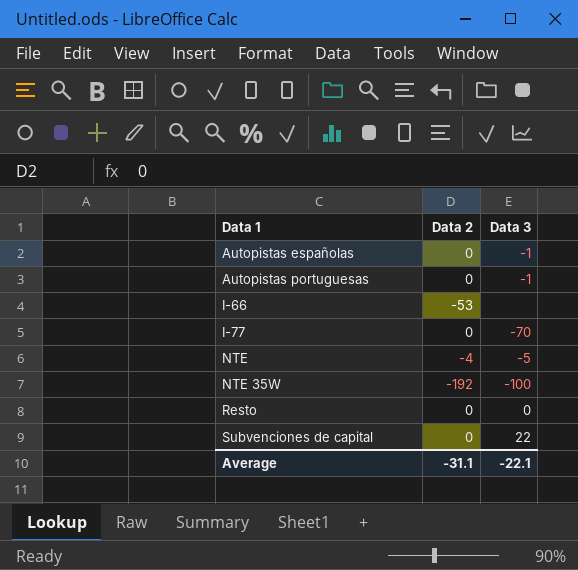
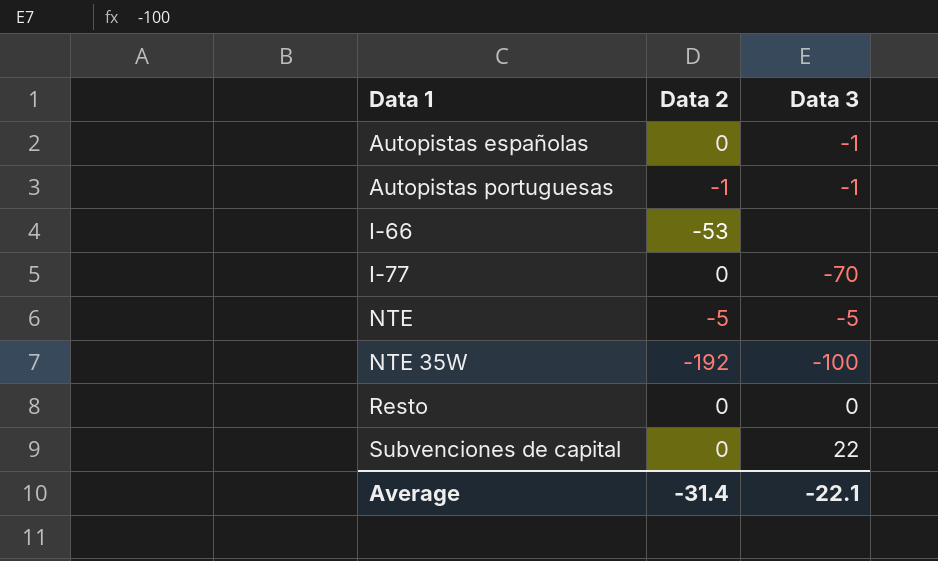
Autopistas portuguesas | Data 2: 0 -> -1
NTE | Data 2: -4 -> -5
Average | Data 2: -31.1 -> -31.4

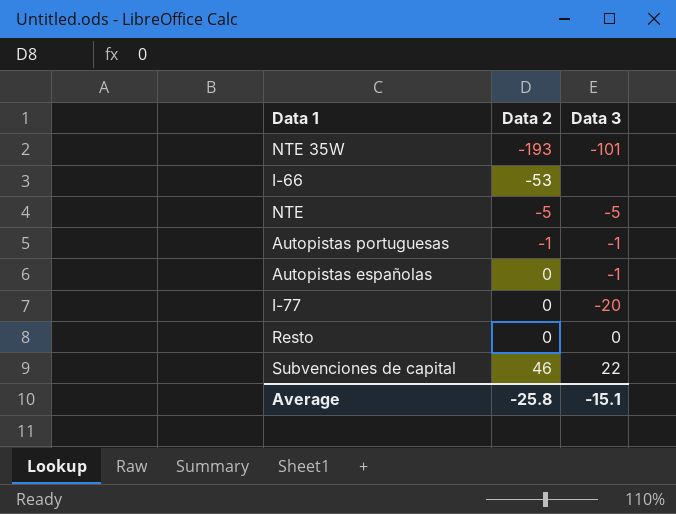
row order: Data 1 ascending -> Data 2 ascending
NTE 35W | Data 2: -192 -> -193
NTE 35W | Data 3: -100 -> -101
I-77 | Data 3: -70 -> -20
Subvenciones de capital | Data 2: 0 -> 46
Average | Data 2: -31.4 -> -25.8
Average | Data 3: -22.1 -> -15.1

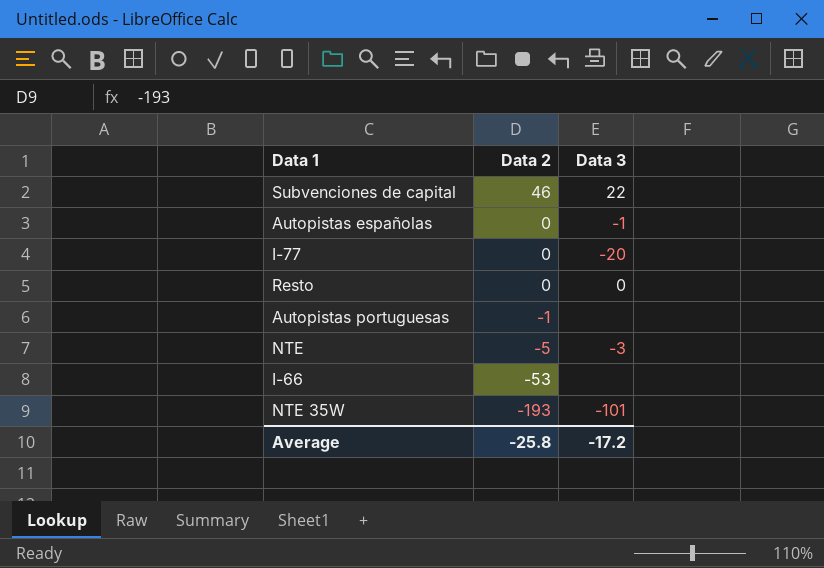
row order: Data 2 ascending -> Data 2 descending
Autopistas portuguesas | Data 3: -1 -> none
NTE | Data 3: -5 -> -3
Average | Data 3: -15.1 -> -17.2

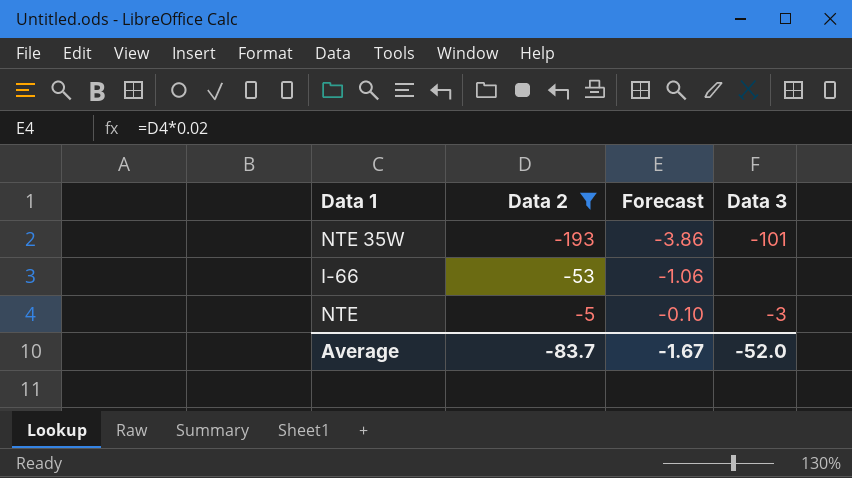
filter: none -> Data 2 <= -5
row order: Data 2 descending -> Data 2 ascending
column Forecast | formula: none -> [Data 2] * 0.02
Average | Data 2: -25.8 -> -83.7
Average | Data 3: -17.2 -> -52.0

